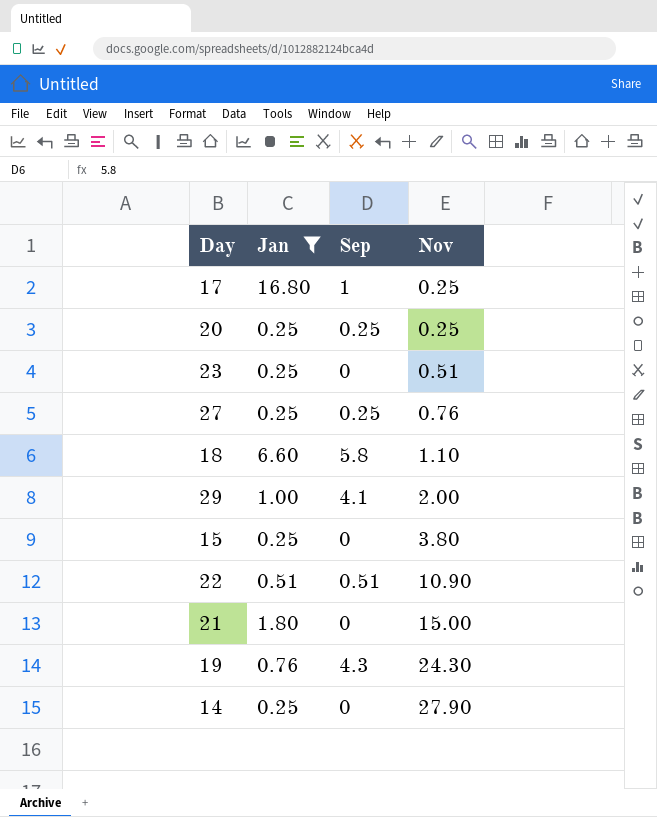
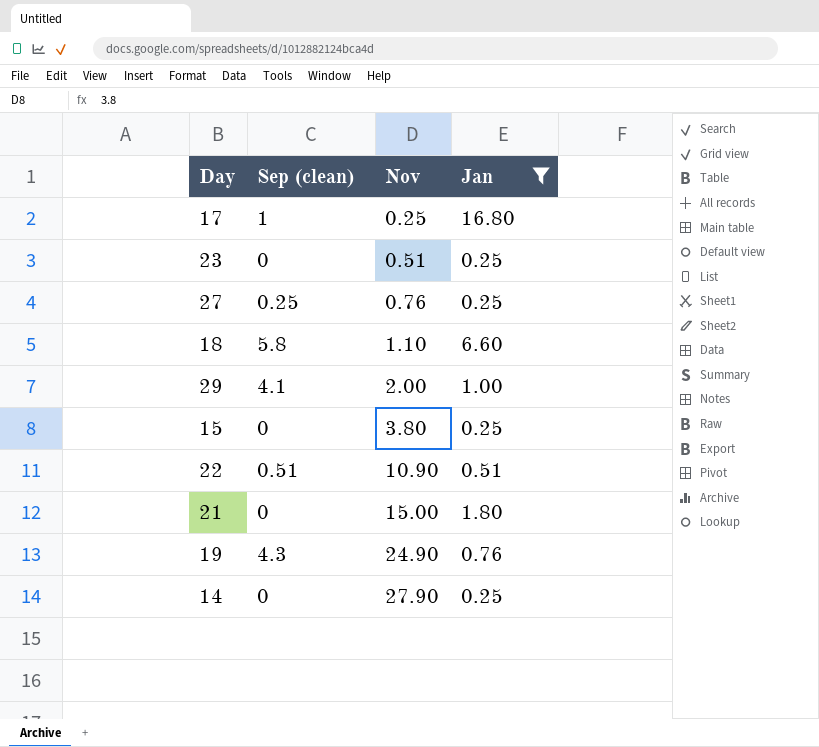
column name: Sep -> Sep (clean)
column Jan | position: 2 -> 4
row 20: 0.25 | 0.25 | 0.25 -> none
19 | Nov: 24.30 -> 24.90

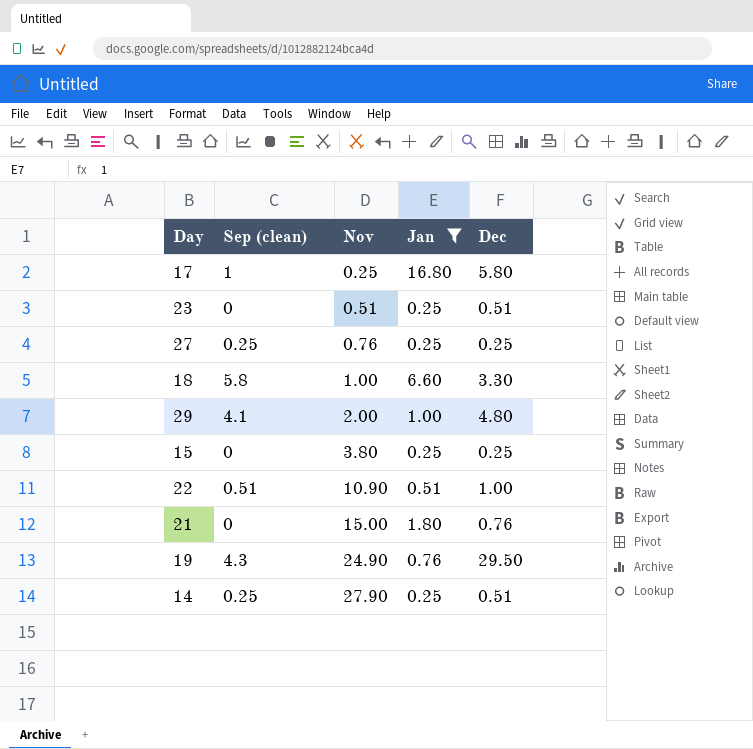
column Dec | position: none -> 5
18 | Nov: 1.10 -> 1.00
14 | Sep (clean): 0 -> 0.25

